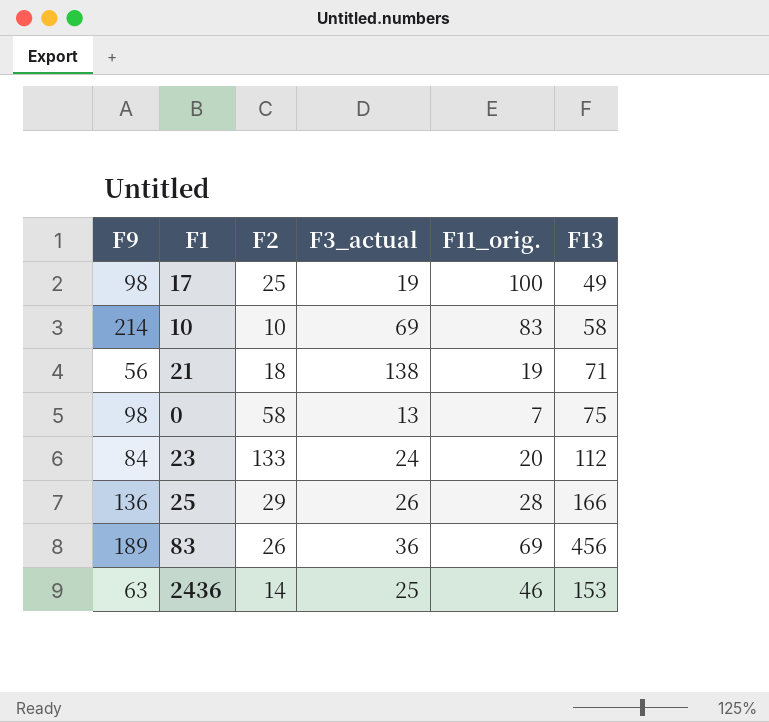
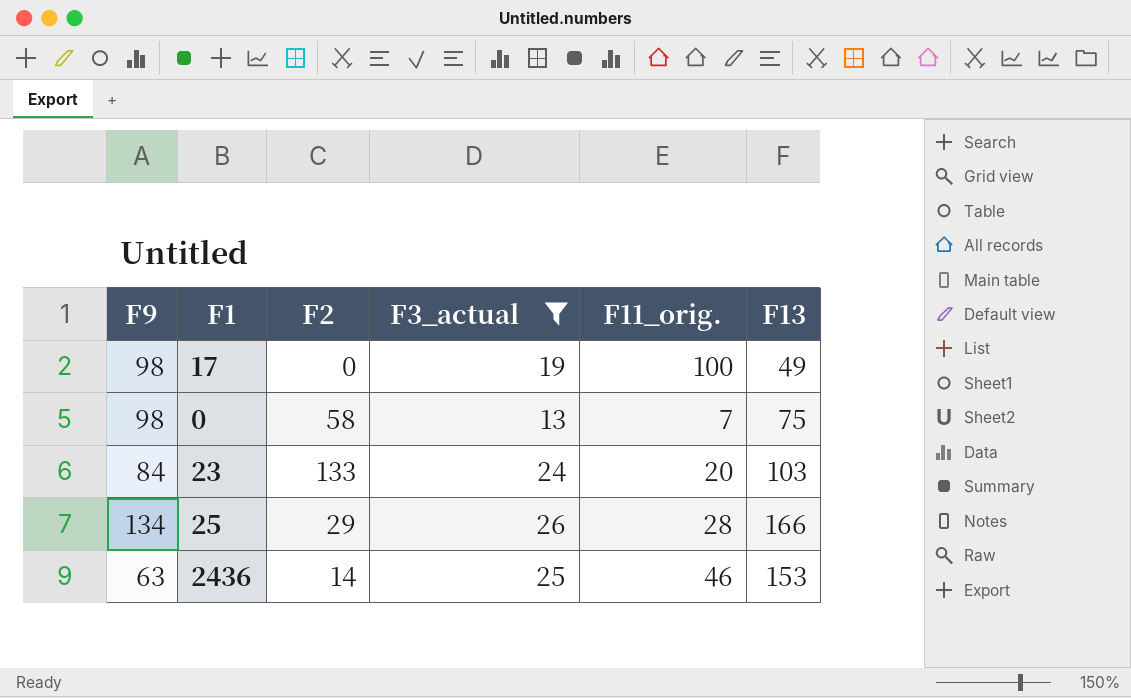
filter: none -> F3_actual <= 26
17 | F2: 25 -> 0
23 | F13: 112 -> 103
25 | F9: 136 -> 134

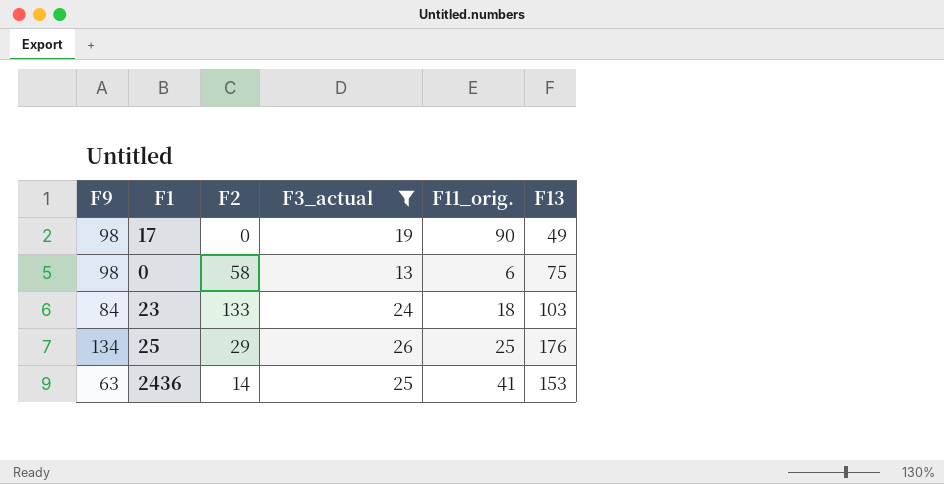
17 | F11_orig.: 100 -> 90
0 | F11_orig.: 7 -> 6
23 | F11_orig.: 20 -> 18
25 | F11_orig.: 28 -> 25
25 | F13: 166 -> 176
2436 | F11_orig.: 46 -> 41

